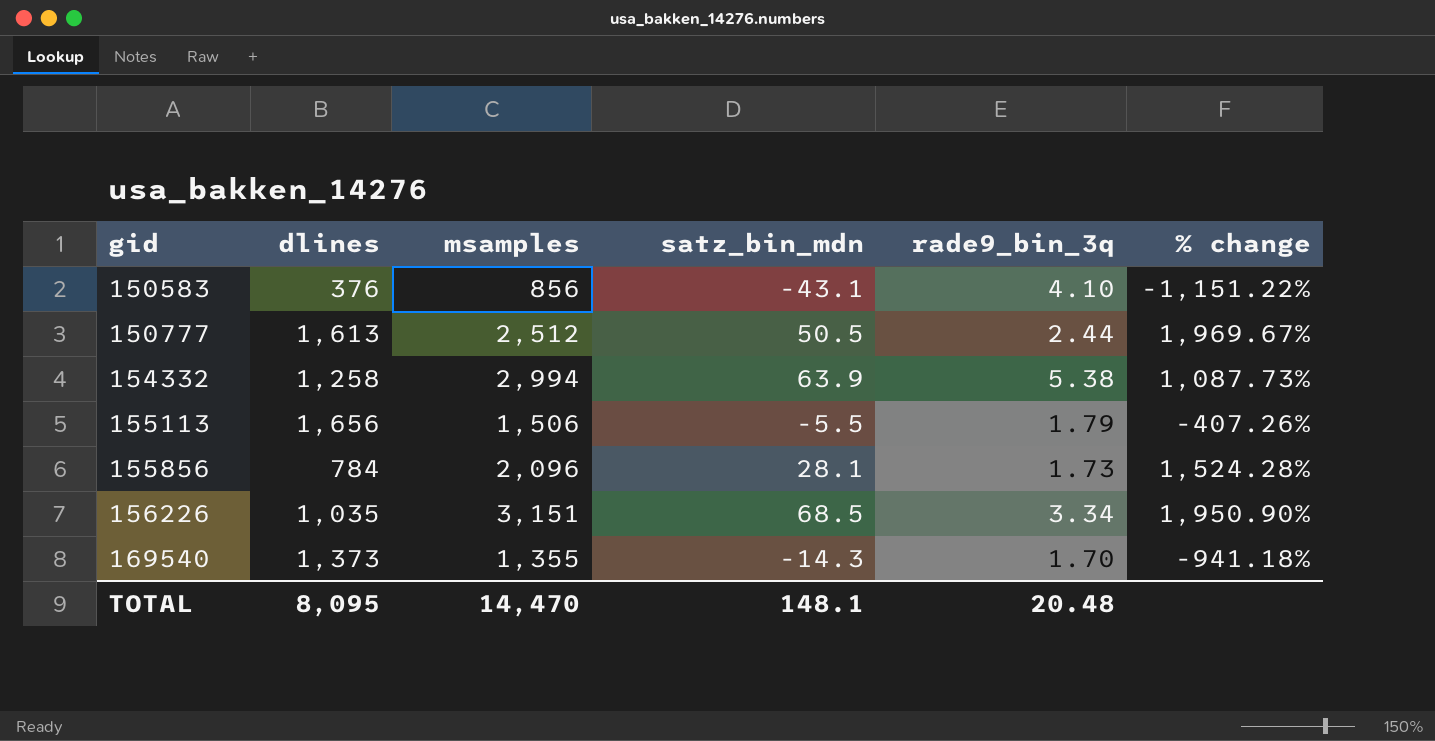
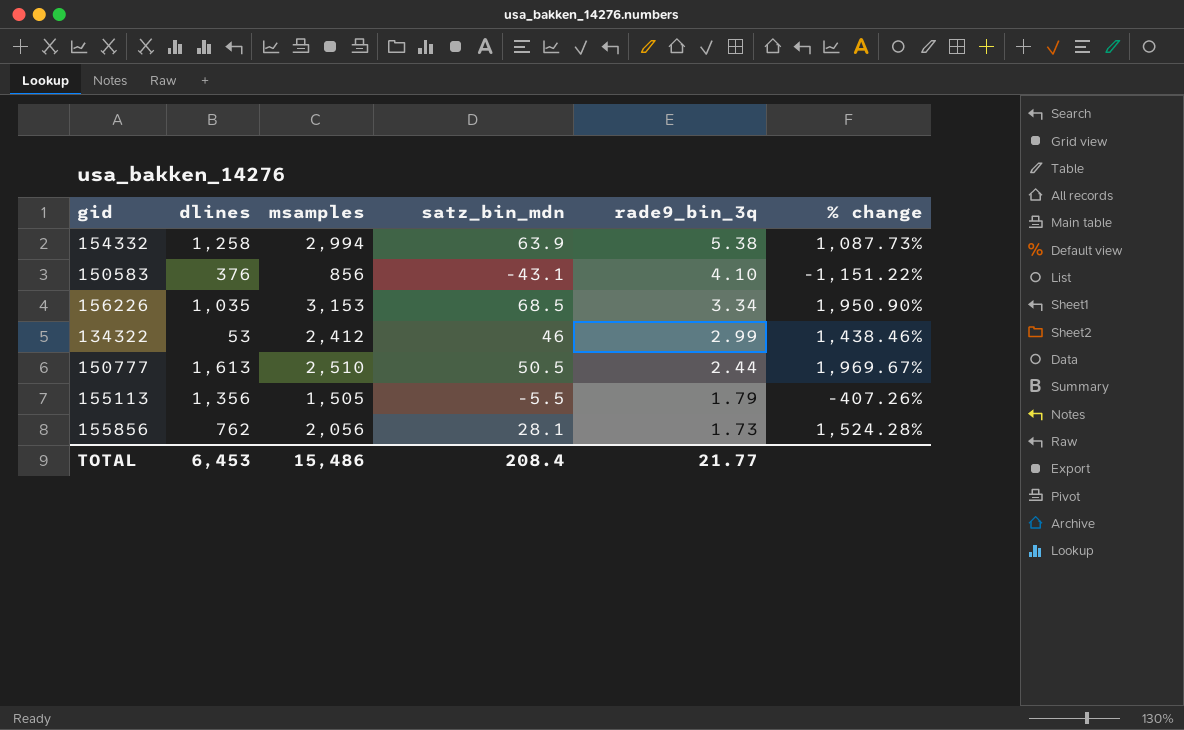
row order: gid ascending -> rade9_bin_3q descending
row 169540: 1,373 | 1,355 | -14.3 | 1.70 | -941.18% -> none
156226 | msamples: 3,151 -> 3,153
row 134322: none -> 53 | 2,412 | 46 | 2.99 | 1,438.46%
150777 | msamples: 2,512 -> 2,510
155113 | dlines: 1,656 -> 1,356
155113 | msamples: 1,506 -> 1,505
155856 | dlines: 784 -> 762
155856 | msamples: 2,096 -> 2,056
TOTAL | dlines: 8,095 -> 6,453
TOTAL | msamples: 14,470 -> 15,486
TOTAL | satz_bin_mdn: 148.1 -> 208.4
TOTAL | rade9_bin_3q: 20.48 -> 21.77

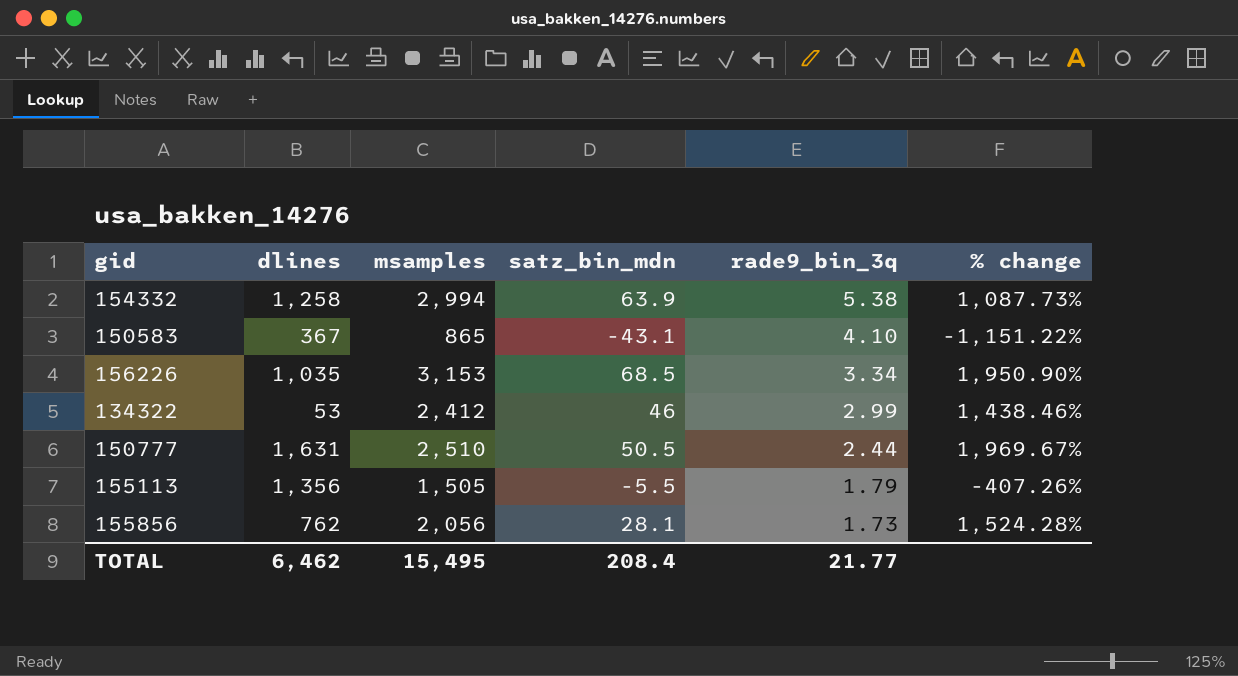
150583 | dlines: 376 -> 367
150583 | msamples: 856 -> 865
150777 | dlines: 1,613 -> 1,631
TOTAL | dlines: 6,453 -> 6,462
TOTAL | msamples: 15,486 -> 15,495

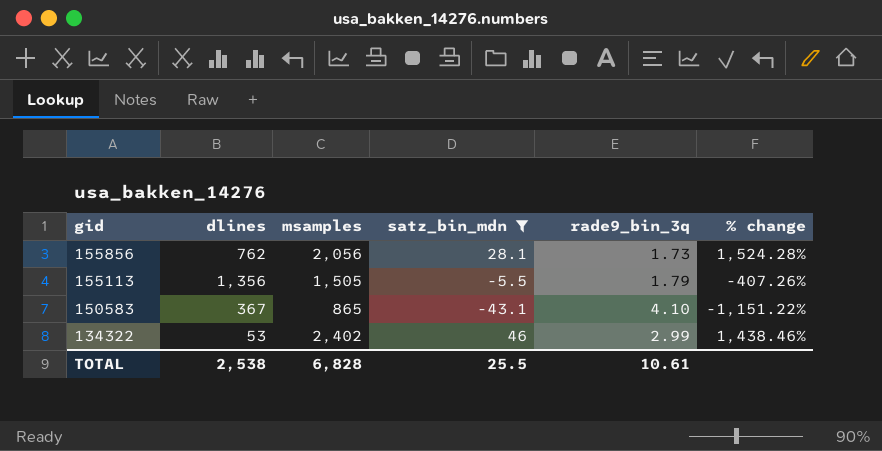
filter: none -> satz_bin_mdn <= 46
row order: rade9_bin_3q descending -> gid descending
134322 | msamples: 2,412 -> 2,402
TOTAL | dlines: 6,462 -> 2,538
TOTAL | msamples: 15,495 -> 6,828
TOTAL | satz_bin_mdn: 208.4 -> 25.5
TOTAL | rade9_bin_3q: 21.77 -> 10.61

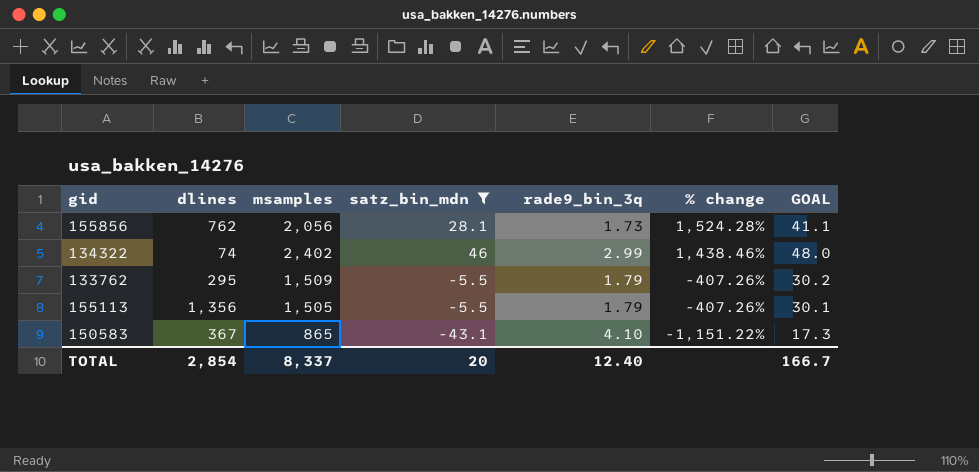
row order: gid descending -> % change descending
column GOAL | formula: none -> [msamples] * 0.02
134322 | dlines: 53 -> 74
row 133762: none -> 295 | 1,509 | -5.5 | 1.79 | -407.26% | 30.2
TOTAL | dlines: 2,538 -> 2,854
TOTAL | msamples: 6,828 -> 8,337
TOTAL | satz_bin_mdn: 25.5 -> 20
TOTAL | rade9_bin_3q: 10.61 -> 12.40

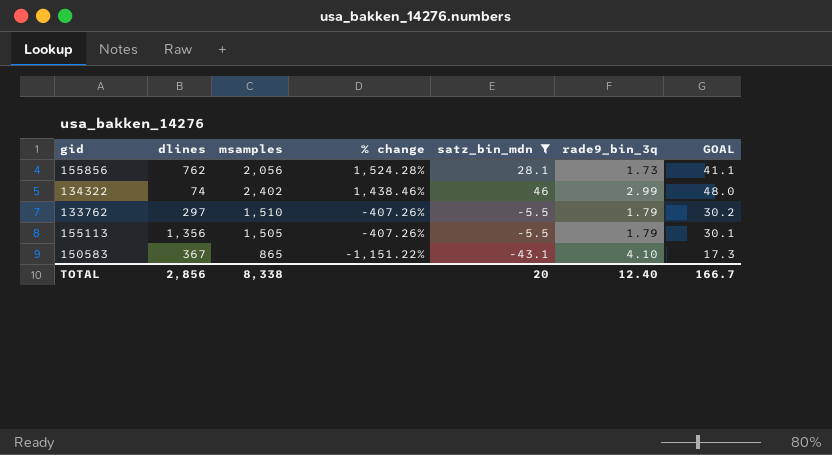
column % change | position: 6 -> 4
133762 | dlines: 295 -> 297
133762 | msamples: 1,509 -> 1,510
TOTAL | dlines: 2,854 -> 2,856
TOTAL | msamples: 8,337 -> 8,338

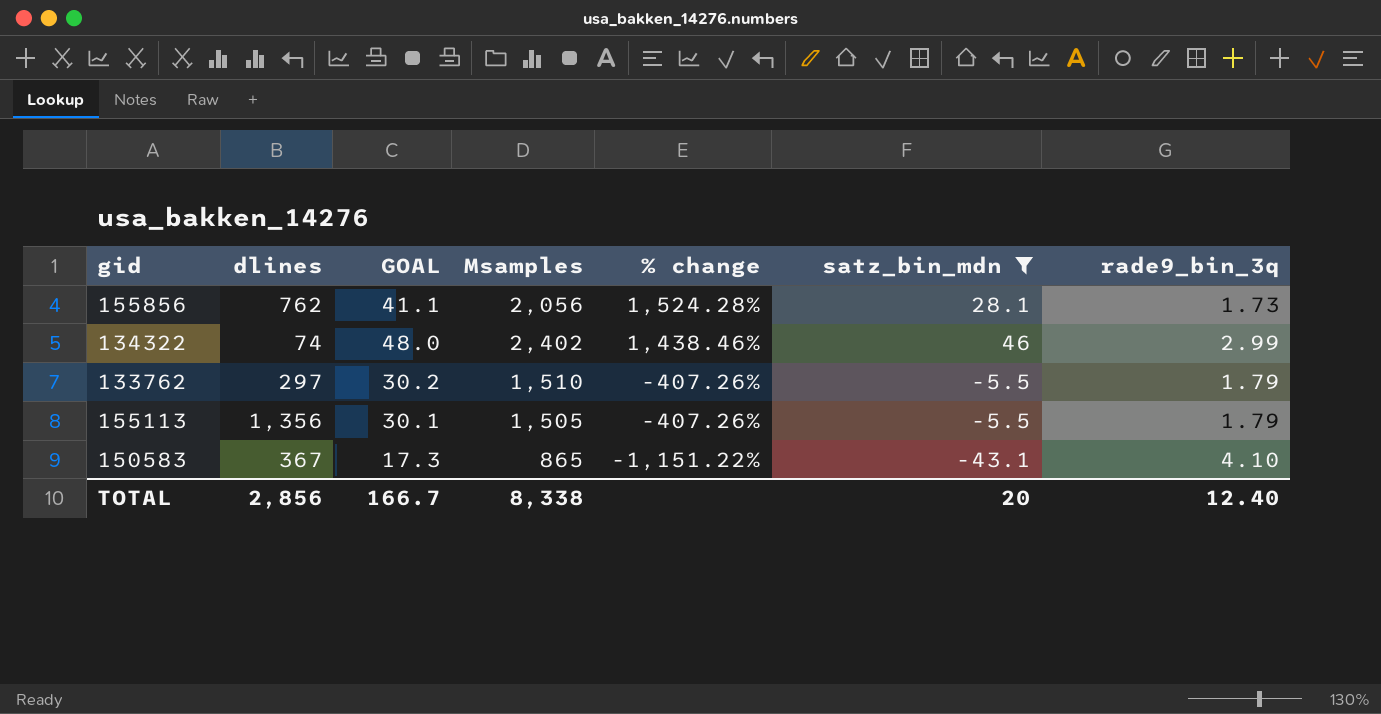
column GOAL | position: 7 -> 3
column name: msamples -> Msamples

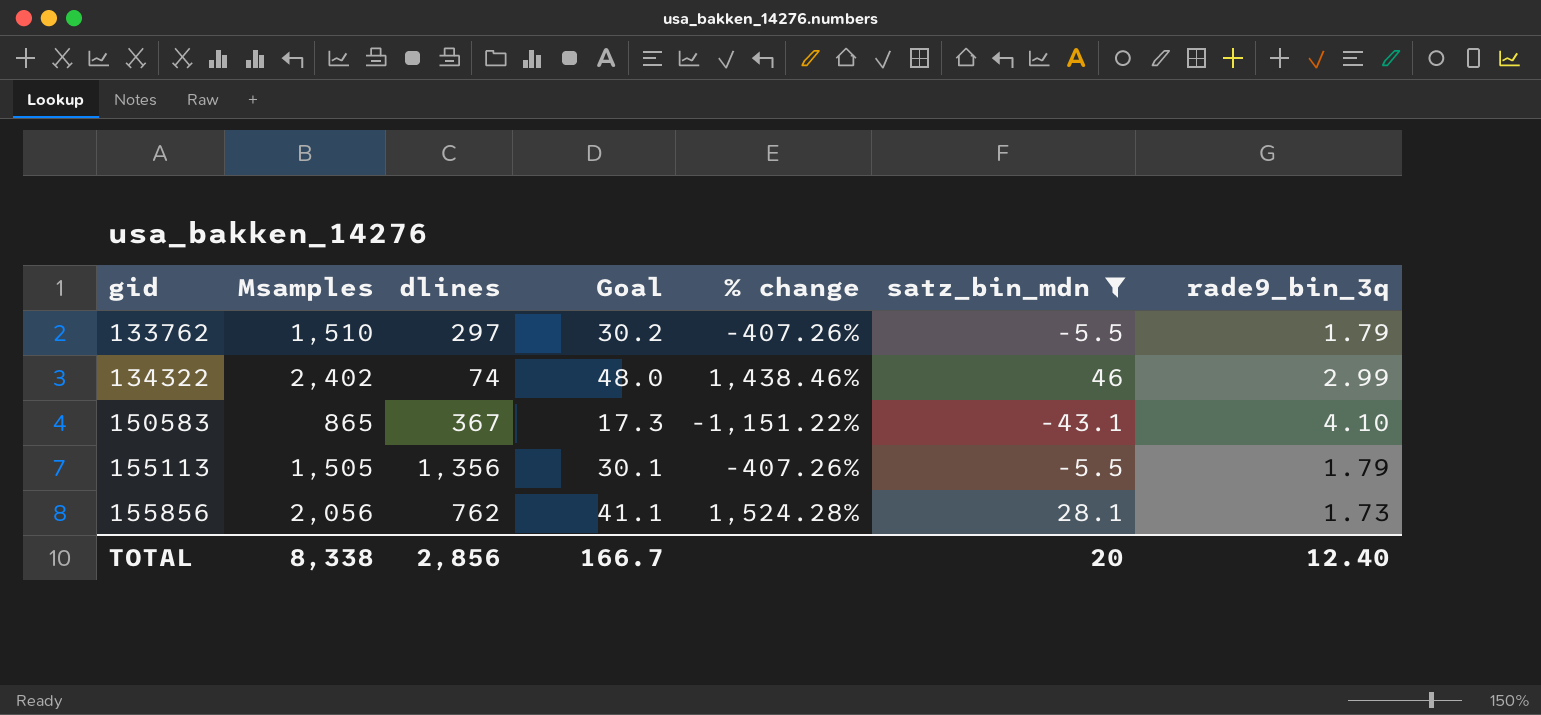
row order: % change descending -> gid ascending
column Msamples | position: 4 -> 2
column name: GOAL -> Goal

